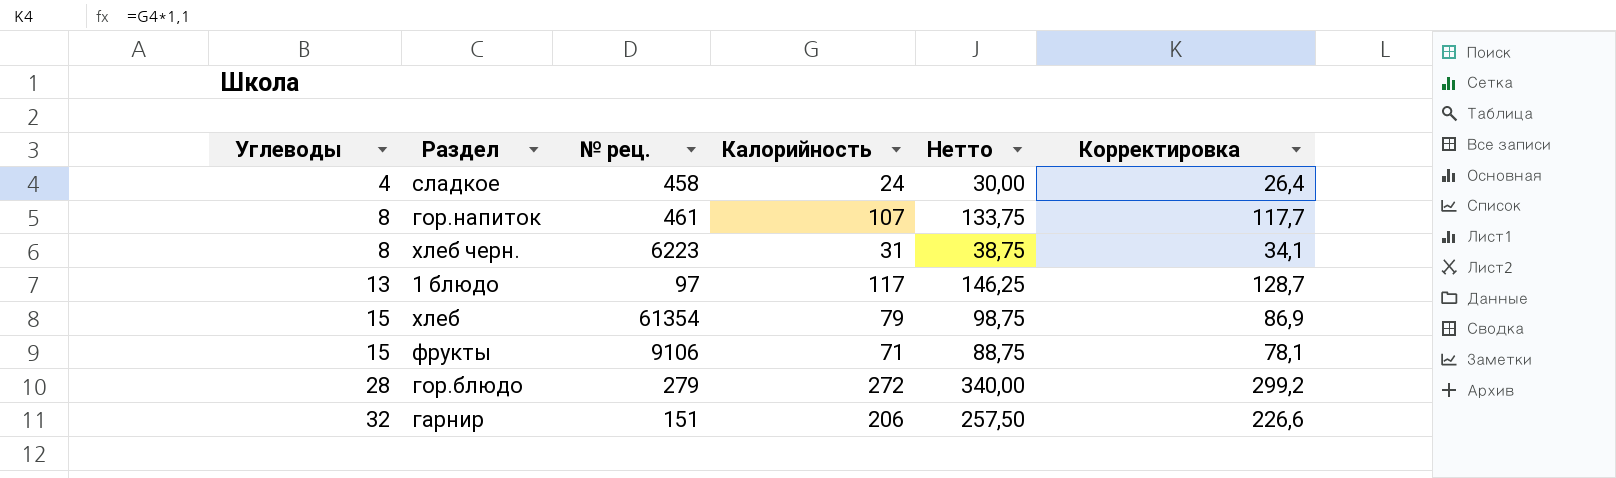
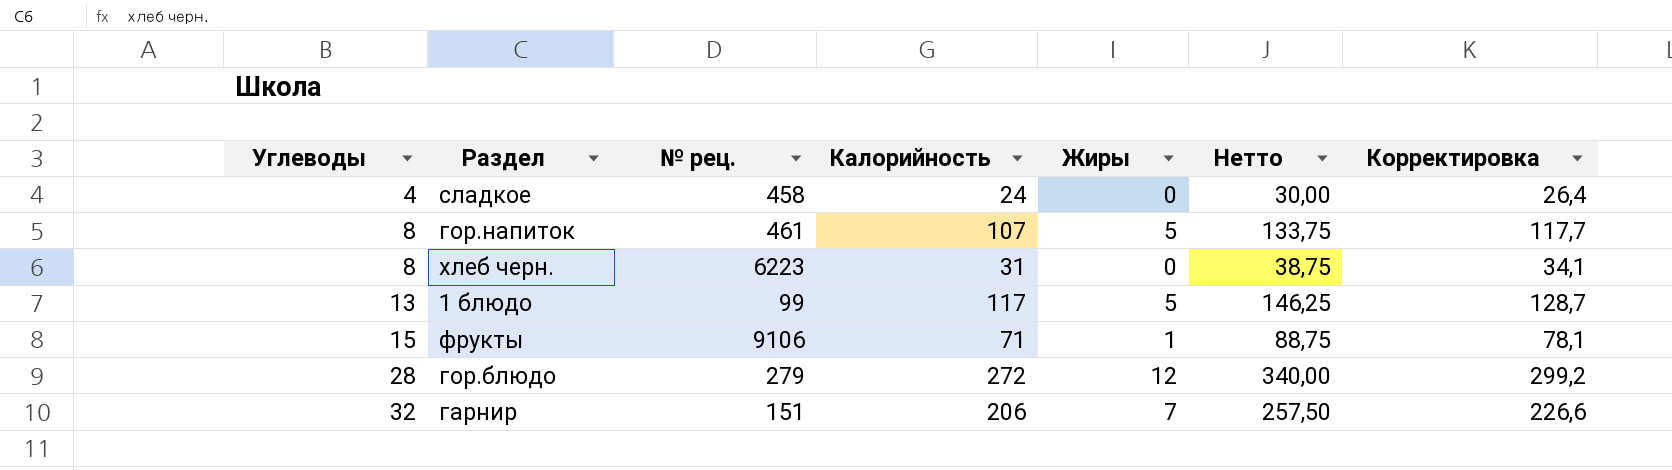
column Жиры | position: none -> 5
row хлеб: 15 | 61354 | 79 | 98,75 | 86,9 -> none
1 блюдо | № рец.: 97 -> 99

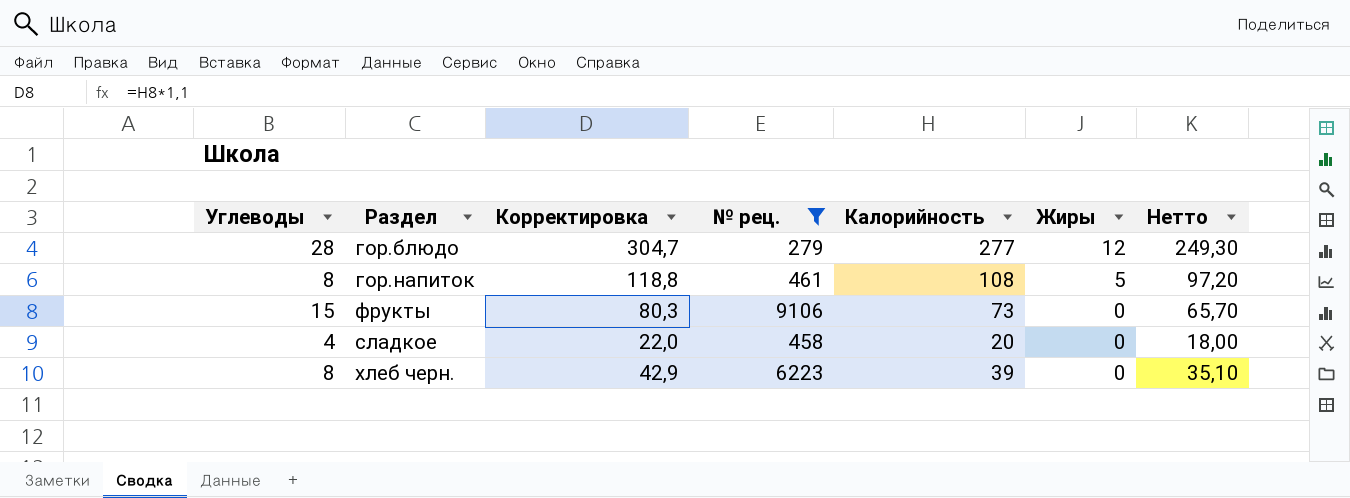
filter: none -> № рец. >= 279
row order: Углеводы ascending -> Жиры descending
column Корректировка | position: 7 -> 3
column Нетто | formula: [Калорийность] * 1,25 -> [Калорийность] * 0,9
гор.блюдо | Корректировка: 299,2 -> 304,7
гор.блюдо | Калорийность: 272 -> 277
гор.напиток | Корректировка: 117,7 -> 118,8
гор.напиток | Калорийность: 107 -> 108
фрукты | Корректировка: 78,1 -> 80,3
фрукты | Калорийность: 71 -> 73
фрукты | Жиры: 1 -> 0
сладкое | Корректировка: 26,4 -> 22,0
сладкое | Калорийность: 24 -> 20
хлеб черн. | Корректировка: 34,1 -> 42,9
хлеб черн. | Калорийность: 31 -> 39

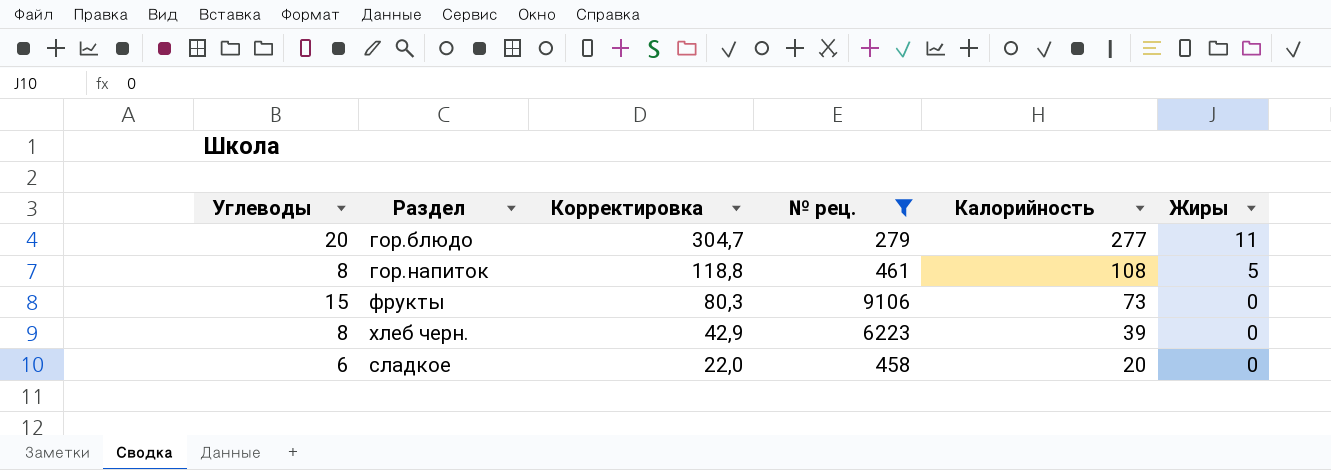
row order: Жиры descending -> Корректировка descending
column Нетто | formula: [Калорийность] * 0,9 -> none
гор.блюдо | Углеводы: 28 -> 20
гор.блюдо | Жиры: 12 -> 11
сладкое | Углеводы: 4 -> 6

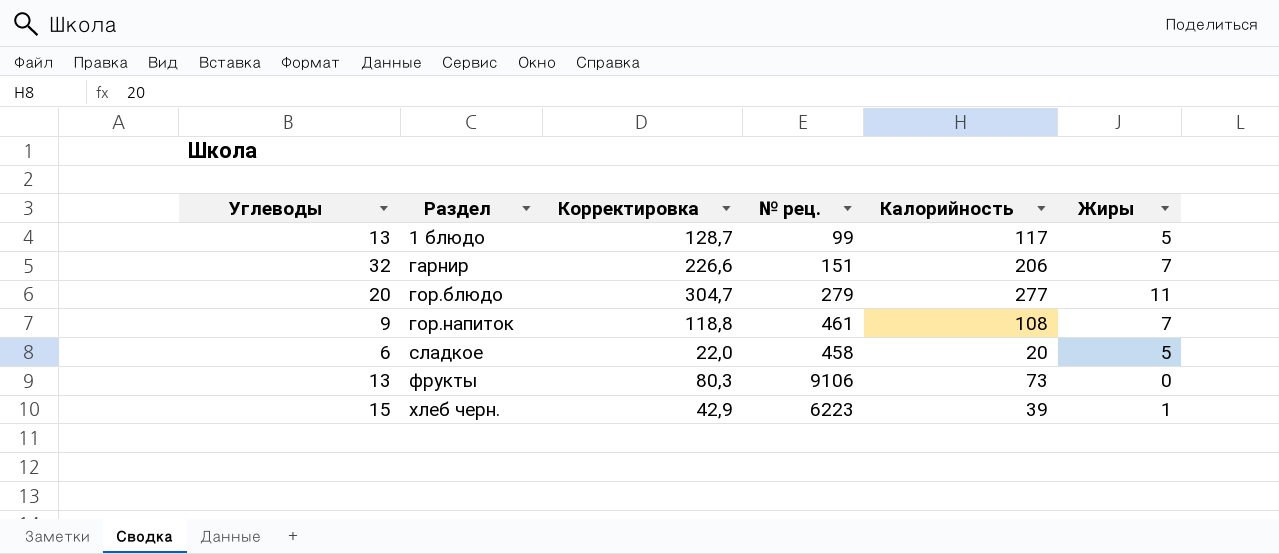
filter: № рец. >= 279 -> none
row order: Корректировка descending -> Раздел ascending
гор.напиток | Углеводы: 8 -> 9
гор.напиток | Жиры: 5 -> 7
сладкое | Жиры: 0 -> 5
фрукты | Углеводы: 15 -> 13
хлеб черн. | Углеводы: 8 -> 15
хлеб черн. | Жиры: 0 -> 1

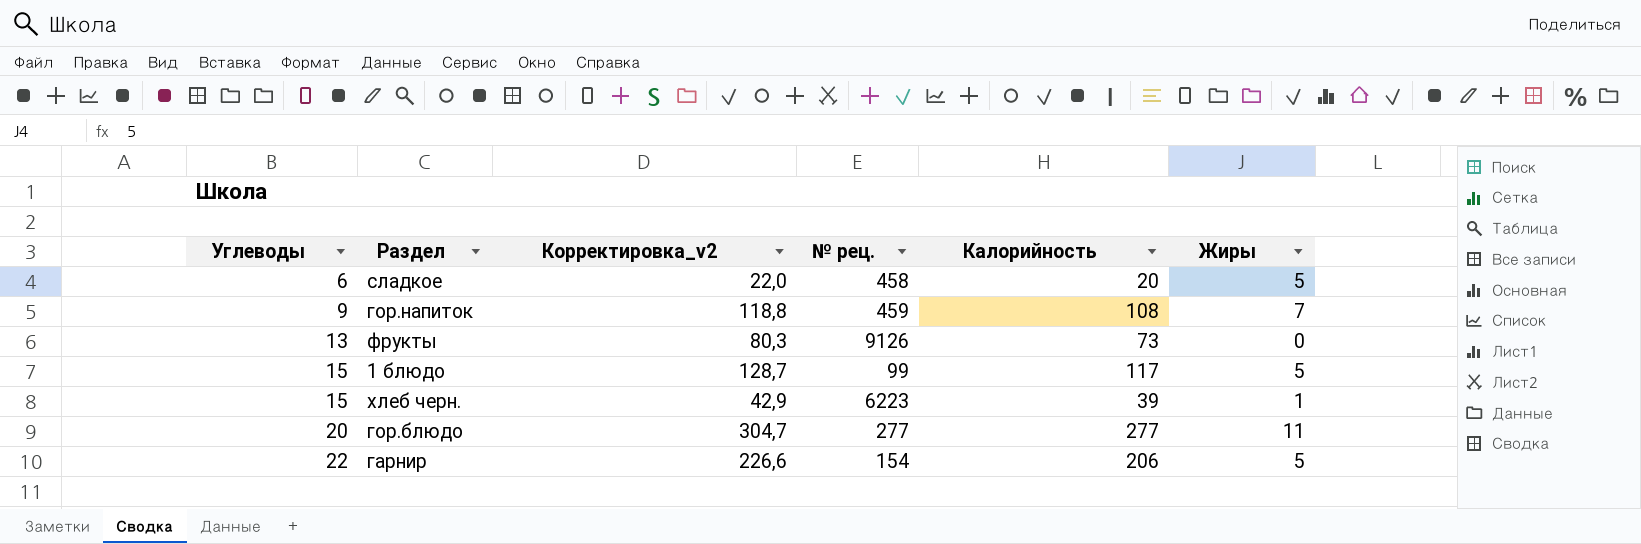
row order: Раздел ascending -> Углеводы ascending
column name: Корректировка -> Корректировка_v2
гор.напиток | № рец.: 461 -> 459
фрукты | № рец.: 9106 -> 9126
1 блюдо | Углеводы: 13 -> 15
гор.блюдо | № рец.: 279 -> 277
гарнир | Углеводы: 32 -> 22
гарнир | № рец.: 151 -> 154
гарнир | Жиры: 7 -> 5

